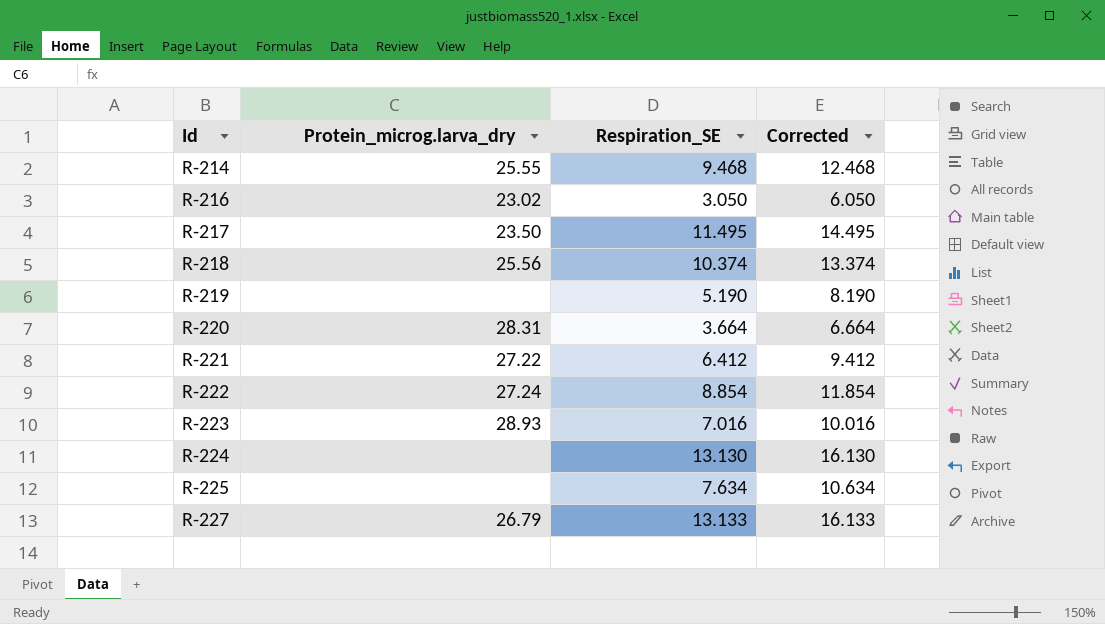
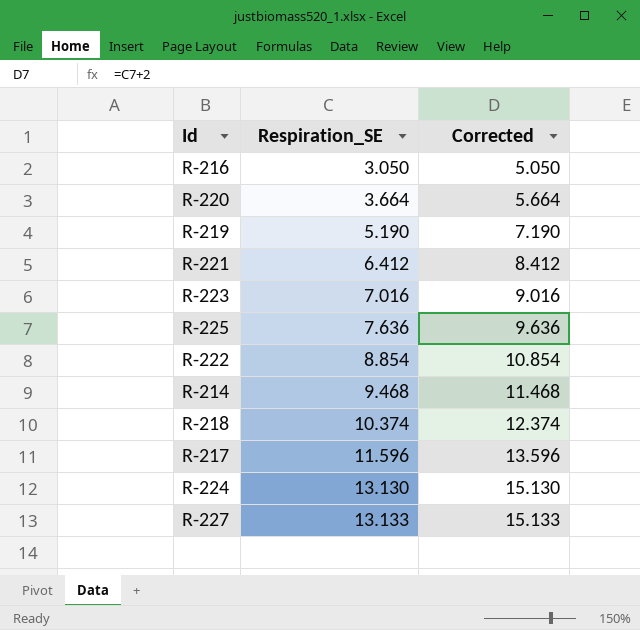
row order: Id ascending -> Respiration_SE ascending
column Protein_microg.larva_dry | position: 2 -> none
column Corrected | formula: [Respiration_SE] + 3 -> [Respiration_SE] + 2
R-225 | Respiration_SE: 7.634 -> 7.636
R-217 | Respiration_SE: 11.495 -> 11.596

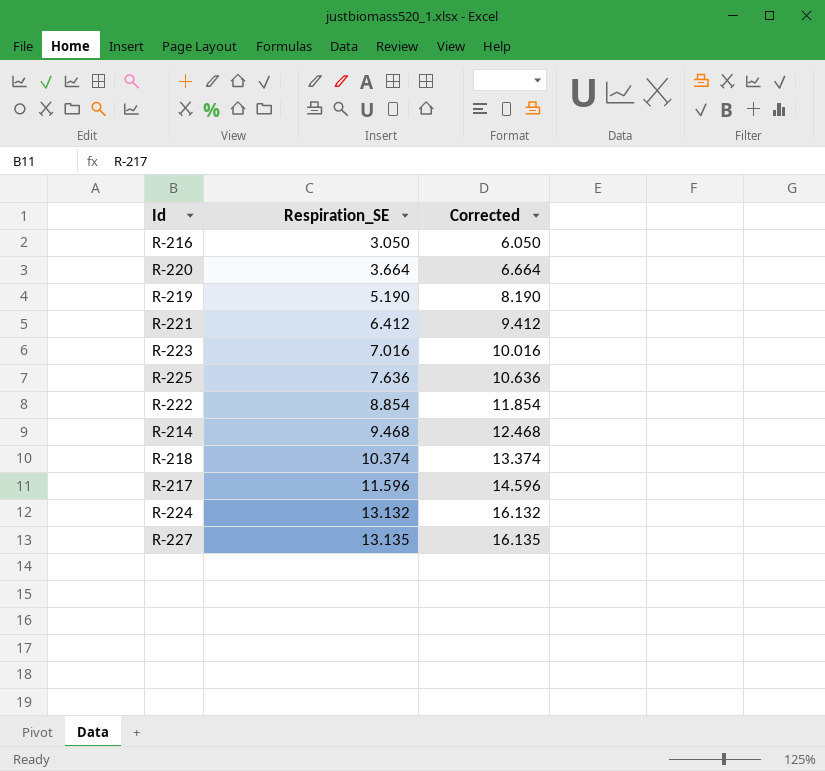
column Corrected | formula: [Respiration_SE] + 2 -> [Respiration_SE] + 3
R-224 | Respiration_SE: 13.130 -> 13.132
R-227 | Respiration_SE: 13.133 -> 13.135

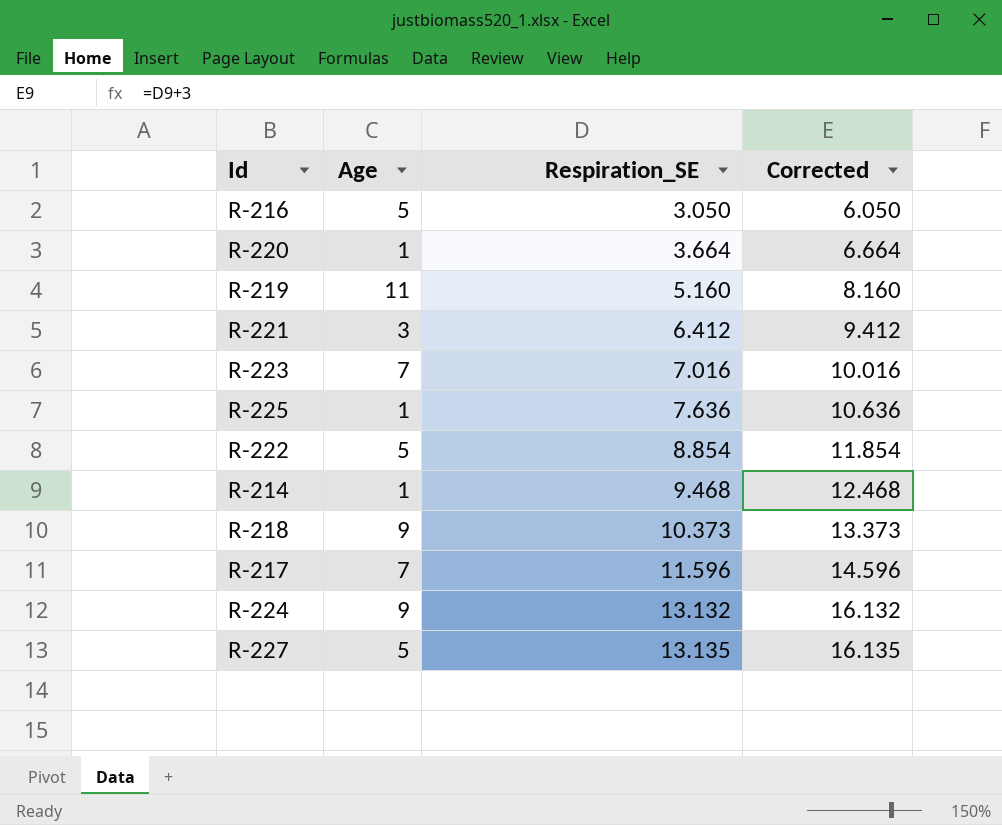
column Age | position: none -> 2
R-219 | Respiration_SE: 5.190 -> 5.160
R-219 | Corrected: 8.190 -> 8.160
R-218 | Respiration_SE: 10.374 -> 10.373
R-218 | Corrected: 13.374 -> 13.373

